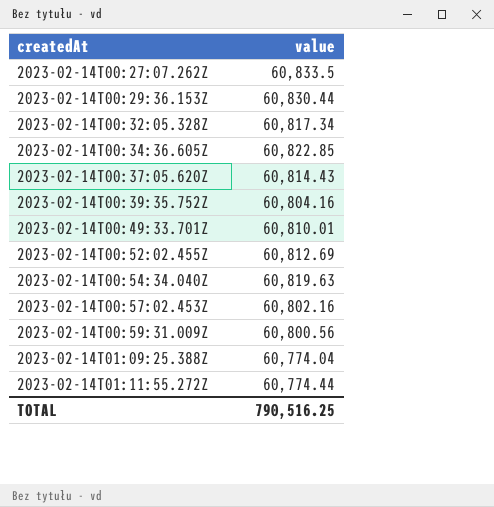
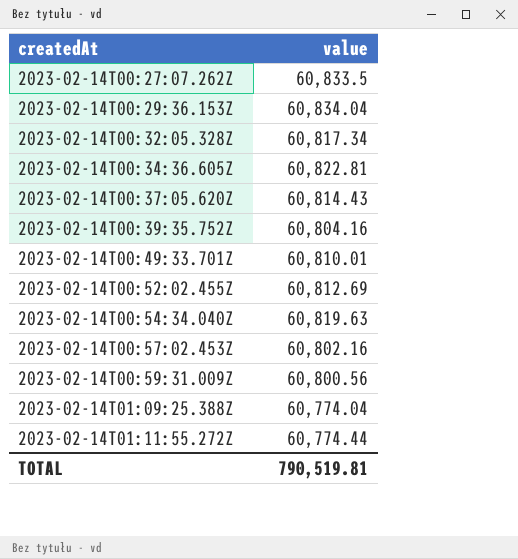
2023-02-14T00:29:36.153Z | value: 60,830.44 -> 60,834.04
2023-02-14T00:34:36.605Z | value: 60,822.85 -> 60,822.81
TOTAL | value: 790,516.25 -> 790,519.81

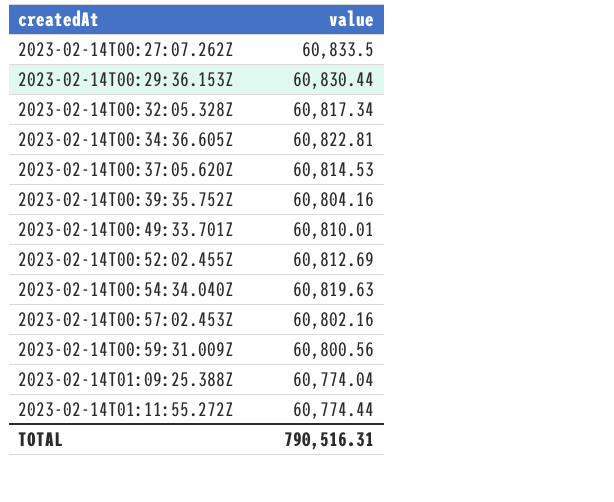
2023-02-14T00:29:36.153Z | value: 60,834.04 -> 60,830.44
2023-02-14T00:37:05.620Z | value: 60,814.43 -> 60,814.53
TOTAL | value: 790,519.81 -> 790,516.31

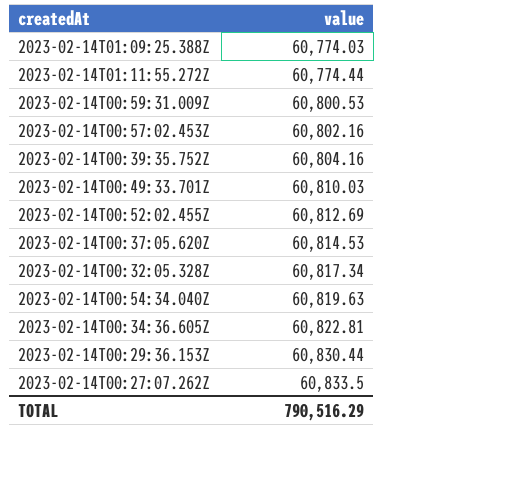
row order: createdAt ascending -> value ascending
2023-02-14T01:09:25.388Z | value: 60,774.04 -> 60,774.03
2023-02-14T00:59:31.009Z | value: 60,800.56 -> 60,800.53
2023-02-14T00:49:33.701Z | value: 60,810.01 -> 60,810.03
TOTAL | value: 790,516.31 -> 790,516.29

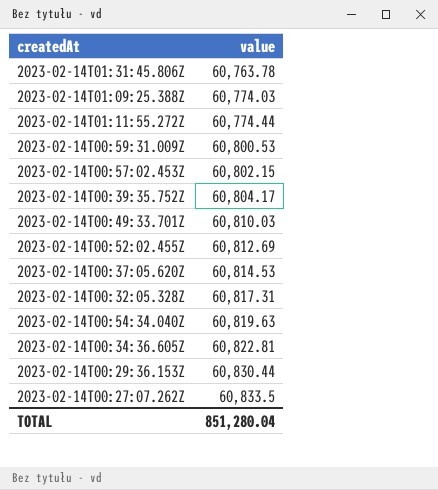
row 2023-02-14T01:31:45.806Z: none -> 60,763.78
2023-02-14T00:57:02.453Z | value: 60,802.16 -> 60,802.15
2023-02-14T00:39:35.752Z | value: 60,804.16 -> 60,804.17
2023-02-14T00:32:05.328Z | value: 60,817.34 -> 60,817.31
TOTAL | value: 790,516.29 -> 851,280.04

